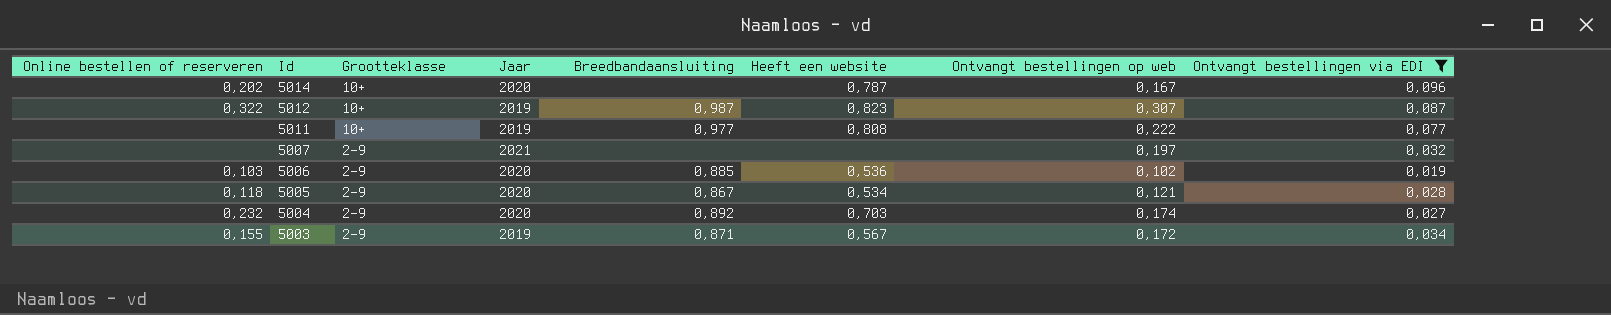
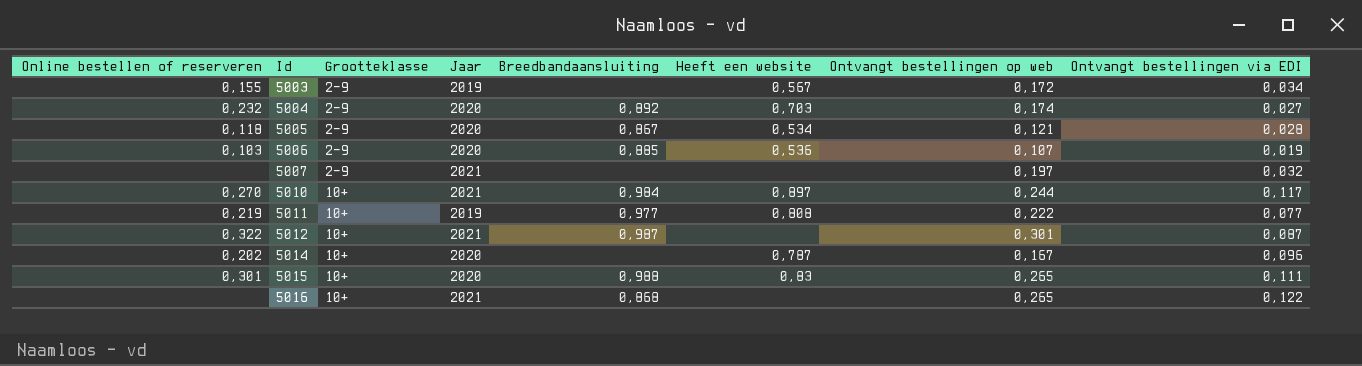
filter: Ontvangt bestellingen via EDI <= 0,096 -> none
row order: Id descending -> Id ascending
5003 | Breedbandaansluiting: 0,871 -> none
5006 | Ontvangt bestellingen op web: 0,102 -> 0,107
5011 | Online bestellen of reserveren: none -> 0,219
5012 | Jaar: 2019 -> 2021
5012 | Heeft een website: 0,823 -> none
5012 | Ontvangt bestellingen op web: 0,307 -> 0,301

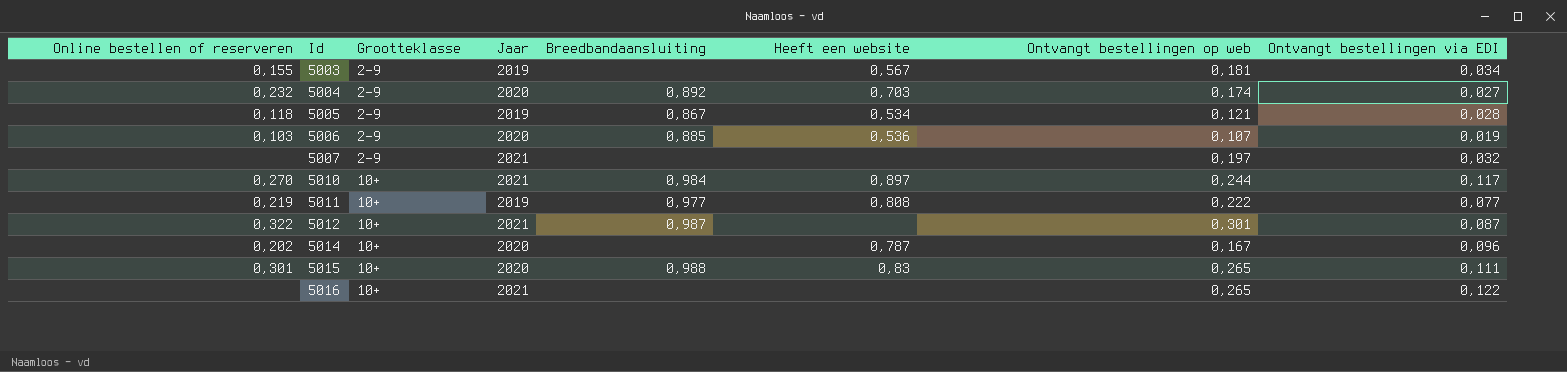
5003 | Ontvangt bestellingen op web: 0,172 -> 0,181
5005 | Jaar: 2020 -> 2019
5016 | Breedbandaansluiting: 0,868 -> none

